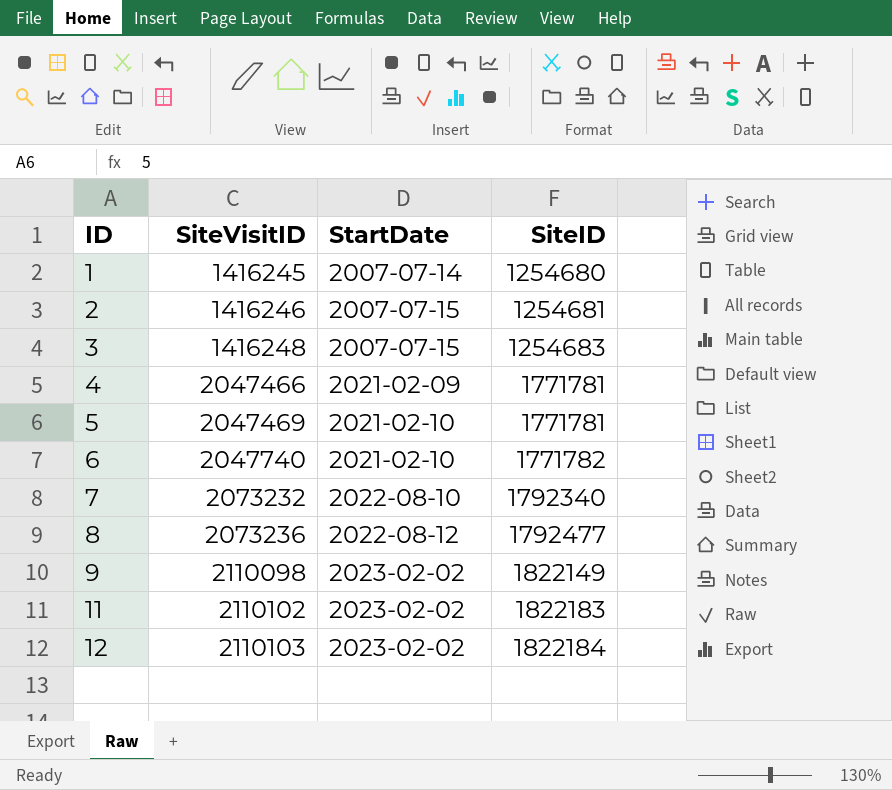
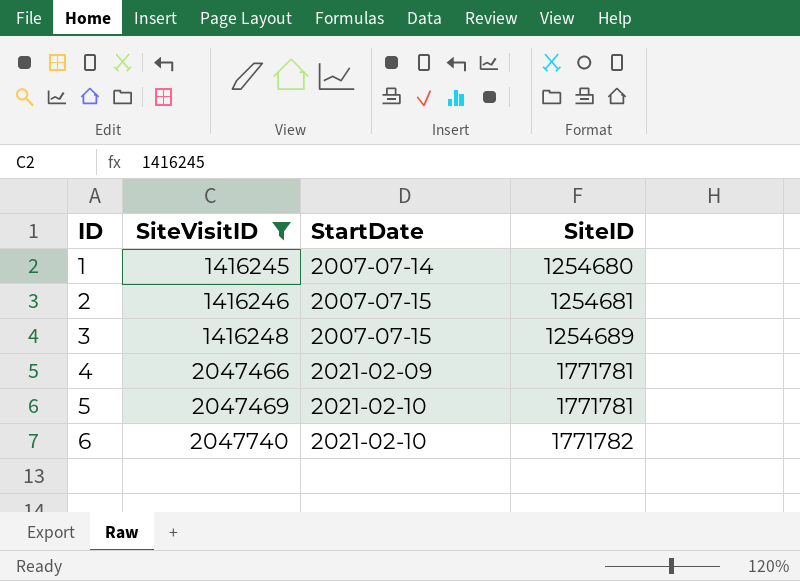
filter: none -> SiteVisitID <= 2047740
3 | SiteID: 1254683 -> 1254689

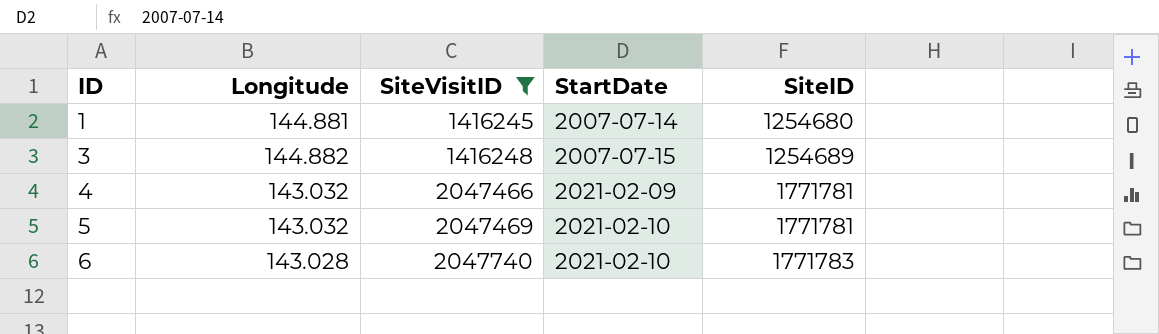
column Longitude | position: none -> 2
row 2: 1416246 | 2007-07-15 | 1254681 -> none
6 | SiteID: 1771782 -> 1771783

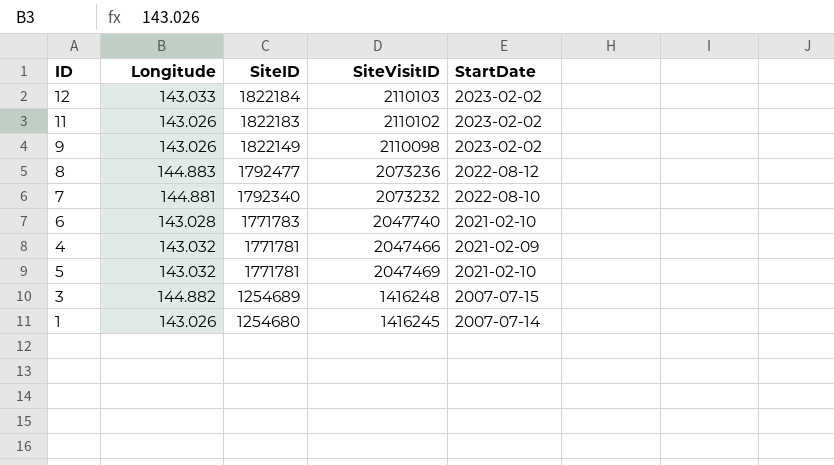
filter: SiteVisitID <= 2047740 -> none
row order: ID ascending -> SiteID descending
column SiteID | position: 5 -> 3
1 | Longitude: 144.881 -> 143.026

